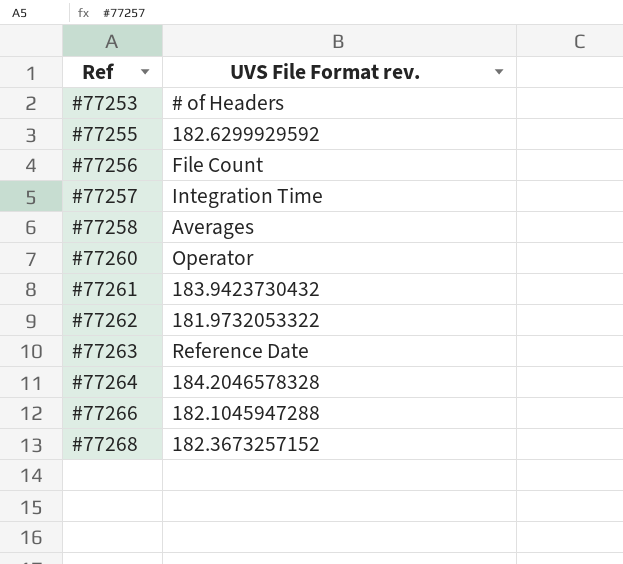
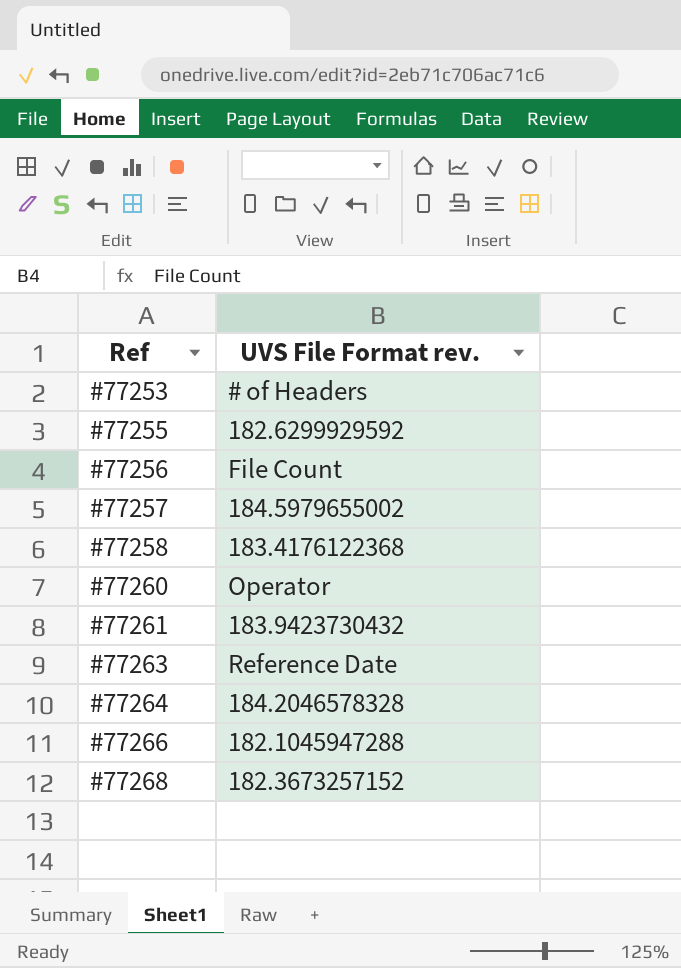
row #77262: 181.9732053322 -> none
#77257 | UVS File Format rev.: Integration Time -> 184.5979655002
#77258 | UVS File Format rev.: Averages -> 183.4176122368

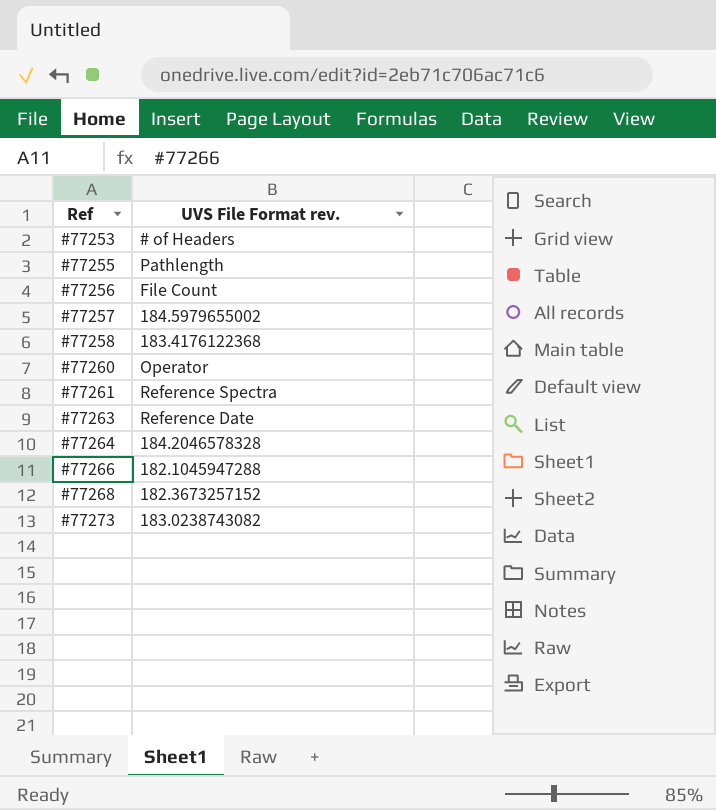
#77255 | UVS File Format rev.: 182.6299929592 -> Pathlength
#77261 | UVS File Format rev.: 183.9423730432 -> Reference Spectra
row #77273: none -> 183.0238743082

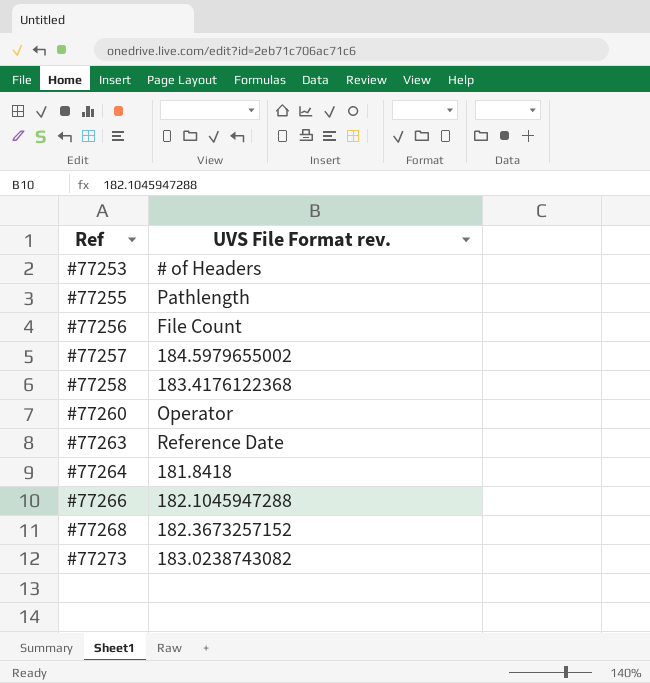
row #77261: Reference Spectra -> none
#77264 | UVS File Format rev.: 184.2046578328 -> 181.8418

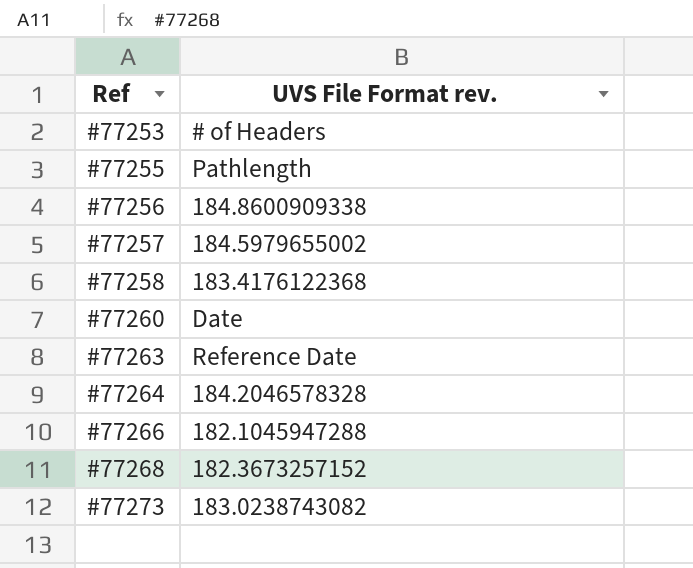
#77256 | UVS File Format rev.: File Count -> 184.8600909338
#77260 | UVS File Format rev.: Operator -> Date
#77264 | UVS File Format rev.: 181.8418 -> 184.2046578328

